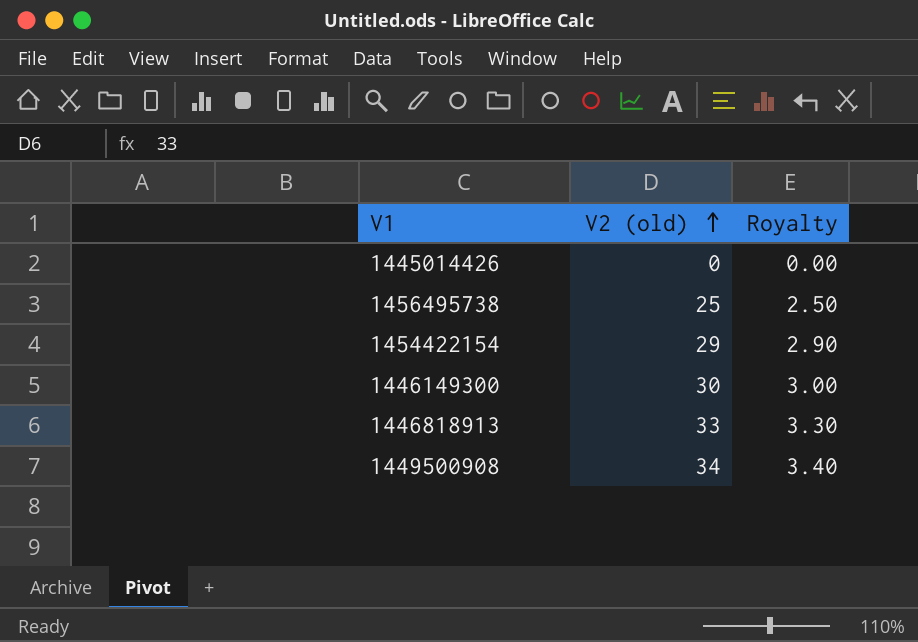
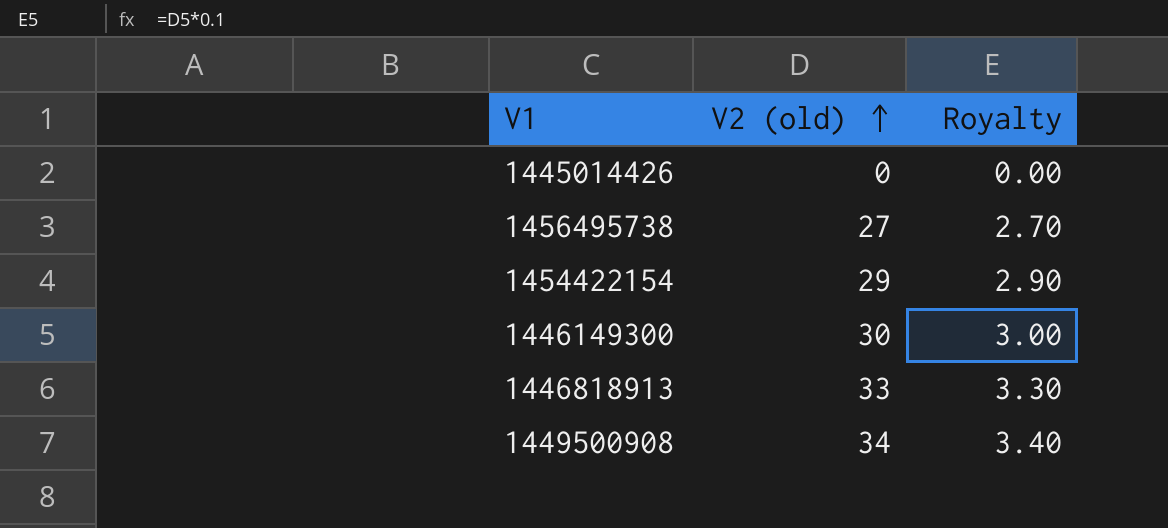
1456495738 | V2 (old): 25 -> 27
1456495738 | Royalty: 2.50 -> 2.70

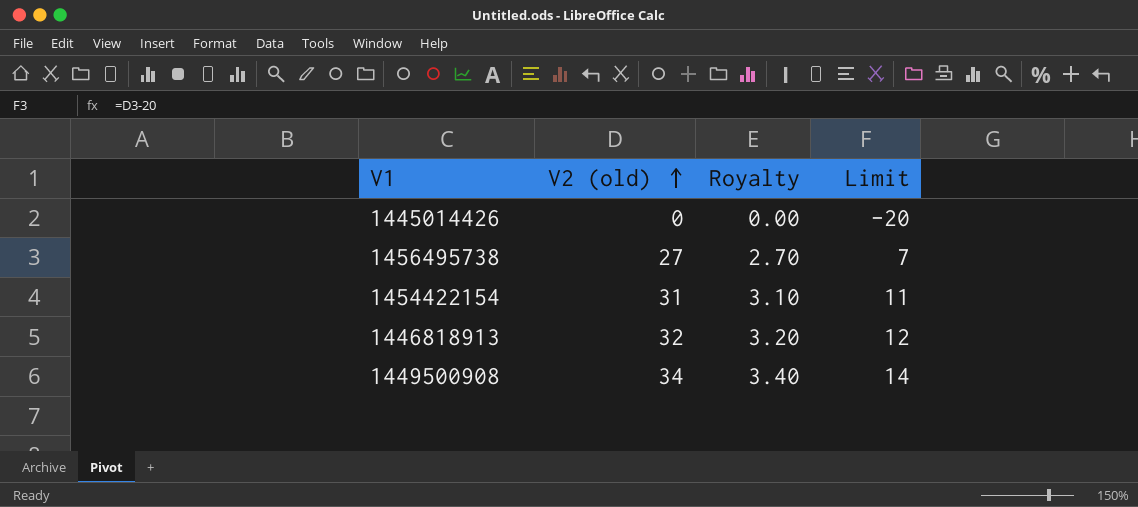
column Limit | formula: none -> [V2 (old)] - 20
row 1446149300: 30 | 3.00 -> none
1454422154 | V2 (old): 29 -> 31
1454422154 | Royalty: 2.90 -> 3.10
1446818913 | V2 (old): 33 -> 32
1446818913 | Royalty: 3.30 -> 3.20

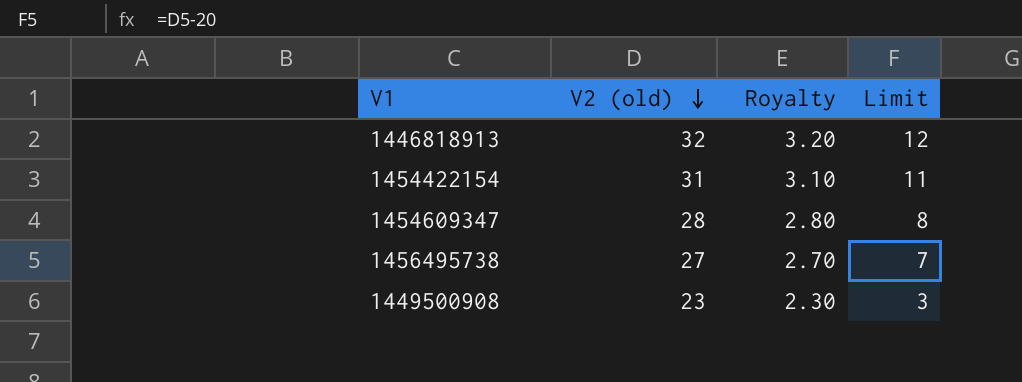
row order: V2 (old) ascending -> V2 (old) descending
row 1445014426: 0 | 0.00 | -20 -> none
row 1454609347: none -> 28 | 2.80 | 8
1449500908 | V2 (old): 34 -> 23
1449500908 | Royalty: 3.40 -> 2.30
1449500908 | Limit: 14 -> 3

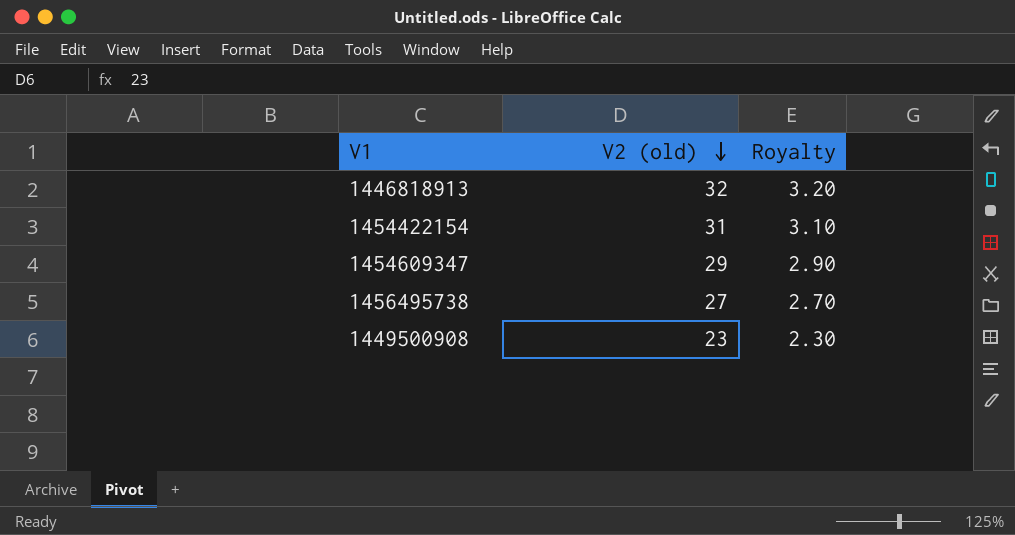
column Limit | formula: [V2 (old)] - 20 -> none
1454609347 | V2 (old): 28 -> 29
1454609347 | Royalty: 2.80 -> 2.90

